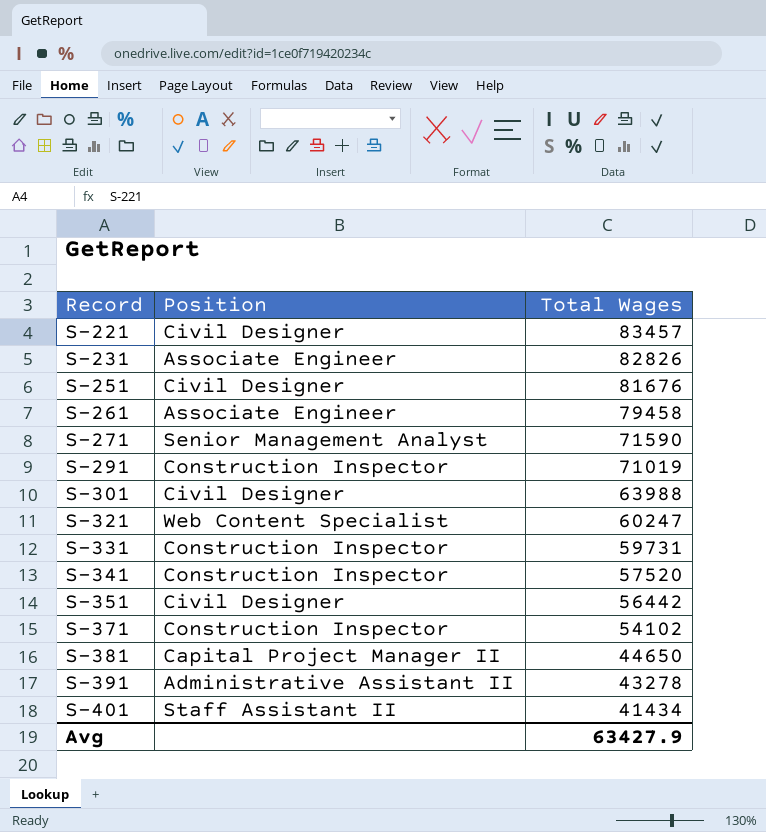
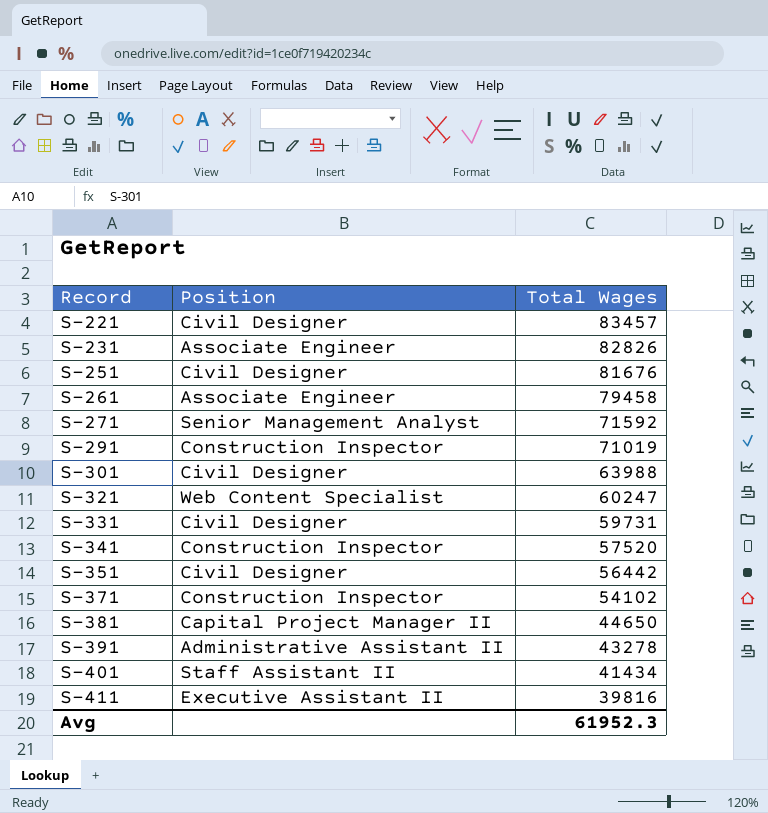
S-271 | Total Wages: 71590 -> 71592
S-331 | Position: Construction Inspector -> Civil Designer
row S-411: none -> Executive Assistant II | 39816
Avg | Total Wages: 63427.9 -> 61952.3

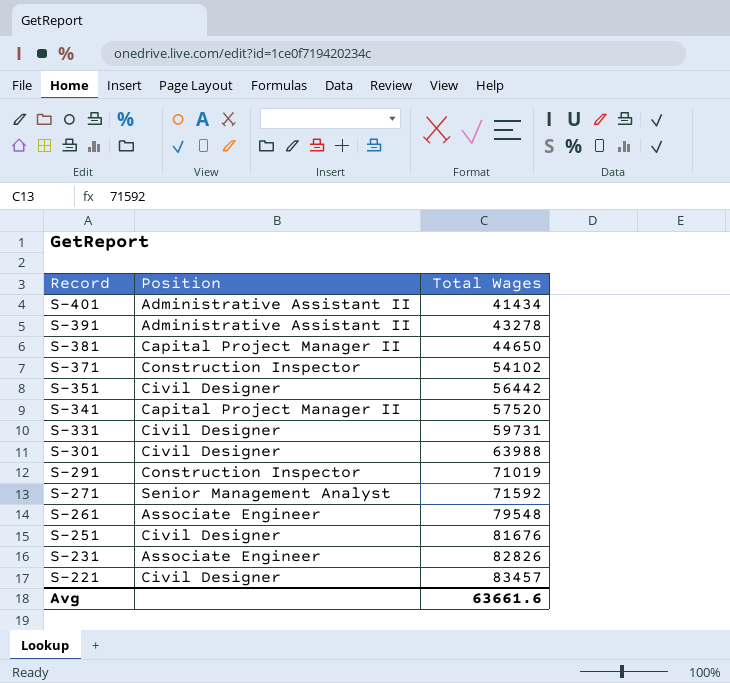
row order: Record ascending -> Record descending
row S-321: Web Content Specialist | 60247 -> none
row S-411: Executive Assistant II | 39816 -> none
S-401 | Position: Staff Assistant II -> Administrative Assistant II
S-341 | Position: Construction Inspector -> Capital Project Manager II
S-261 | Total Wages: 79458 -> 79548
Avg | Total Wages: 61952.3 -> 63661.6

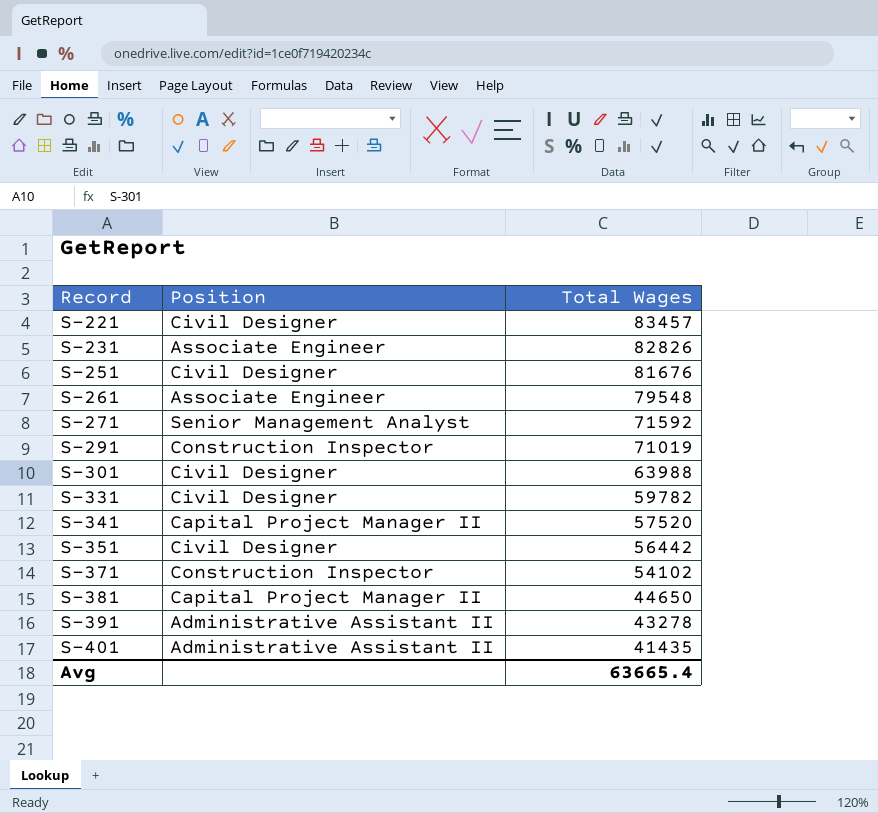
row order: Record descending -> Record ascending
S-331 | Total Wages: 59731 -> 59782
S-401 | Total Wages: 41434 -> 41435
Avg | Total Wages: 63661.6 -> 63665.4

